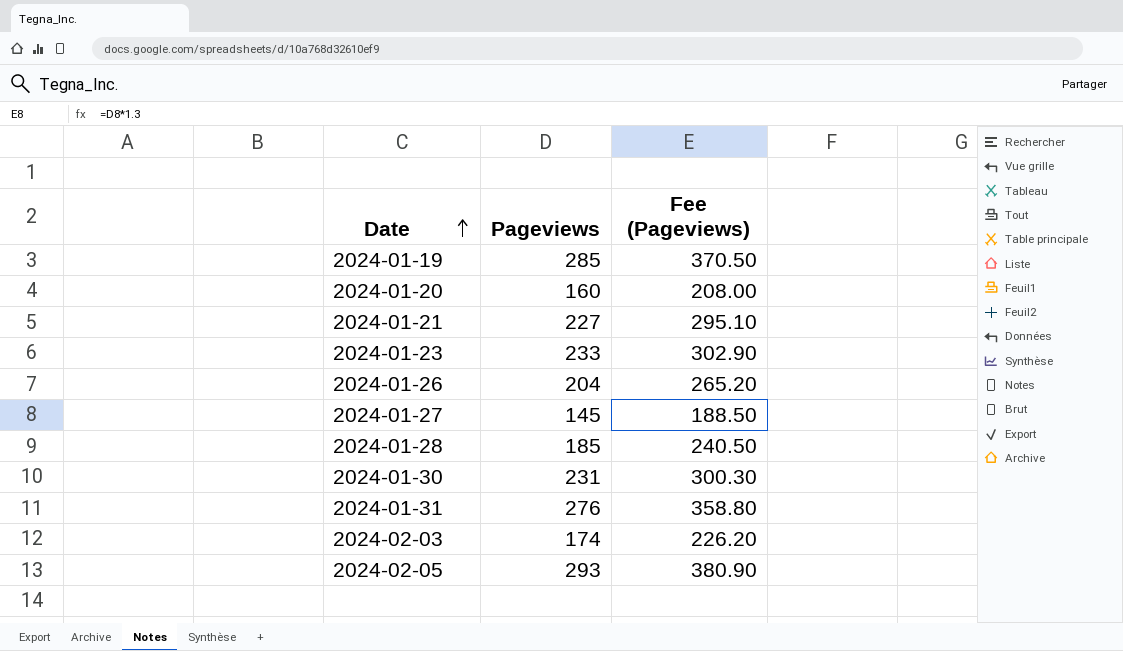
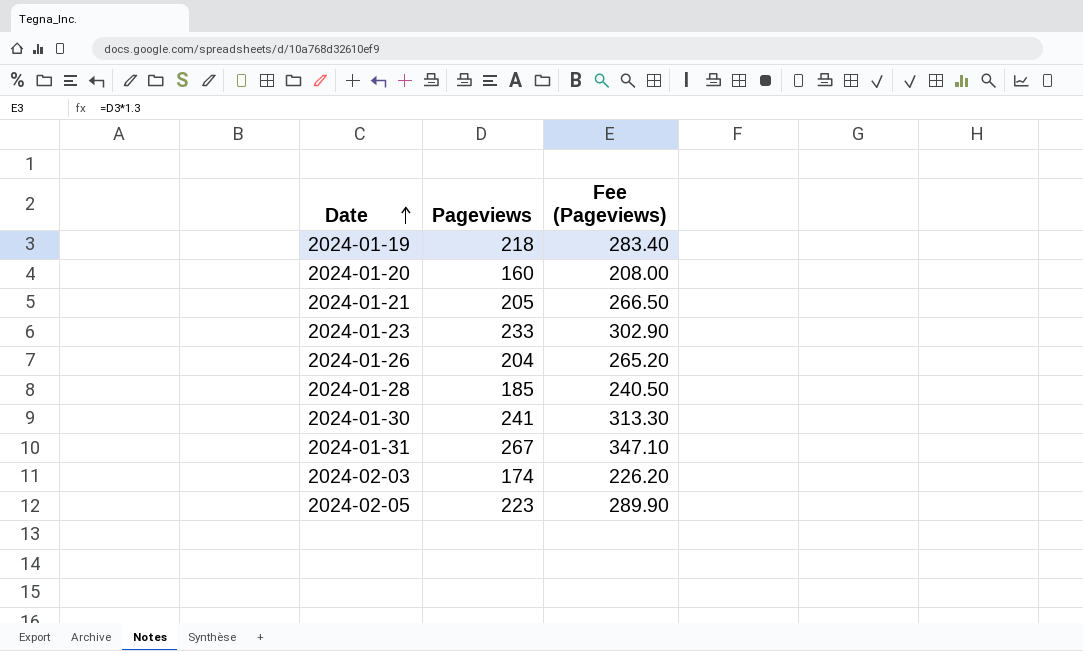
row 2024-01-27: 145 | 188.50 -> none
2024-01-19 | Pageviews: 285 -> 218
2024-01-19 | Fee (Pageviews): 370.50 -> 283.40
2024-01-21 | Pageviews: 227 -> 205
2024-01-21 | Fee (Pageviews): 295.10 -> 266.50
2024-01-30 | Pageviews: 231 -> 241
2024-01-30 | Fee (Pageviews): 300.30 -> 313.30
2024-01-31 | Pageviews: 276 -> 267
2024-01-31 | Fee (Pageviews): 358.80 -> 347.10
2024-02-05 | Pageviews: 293 -> 223
2024-02-05 | Fee (Pageviews): 380.90 -> 289.90

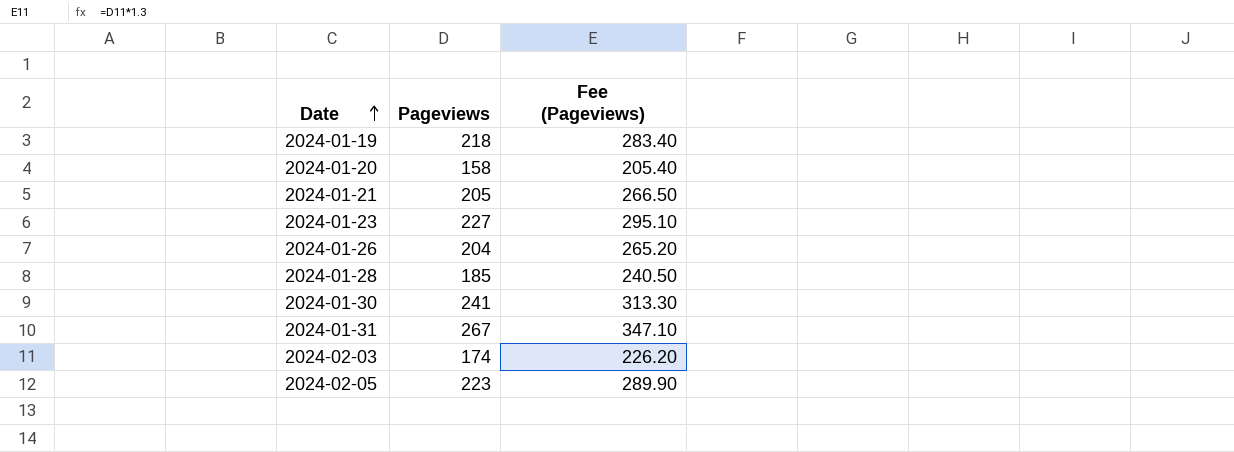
2024-01-20 | Pageviews: 160 -> 158
2024-01-20 | Fee (Pageviews): 208.00 -> 205.40
2024-01-23 | Pageviews: 233 -> 227
2024-01-23 | Fee (Pageviews): 302.90 -> 295.10

